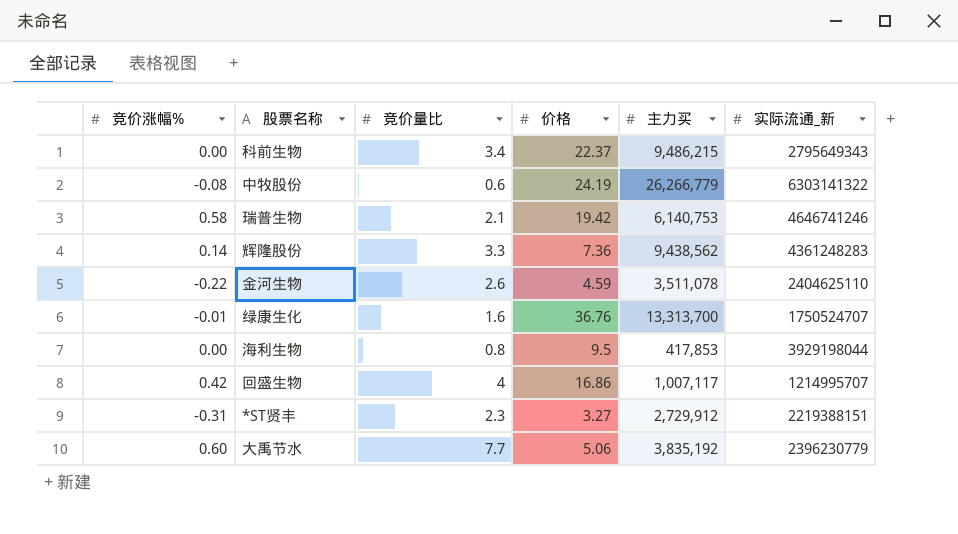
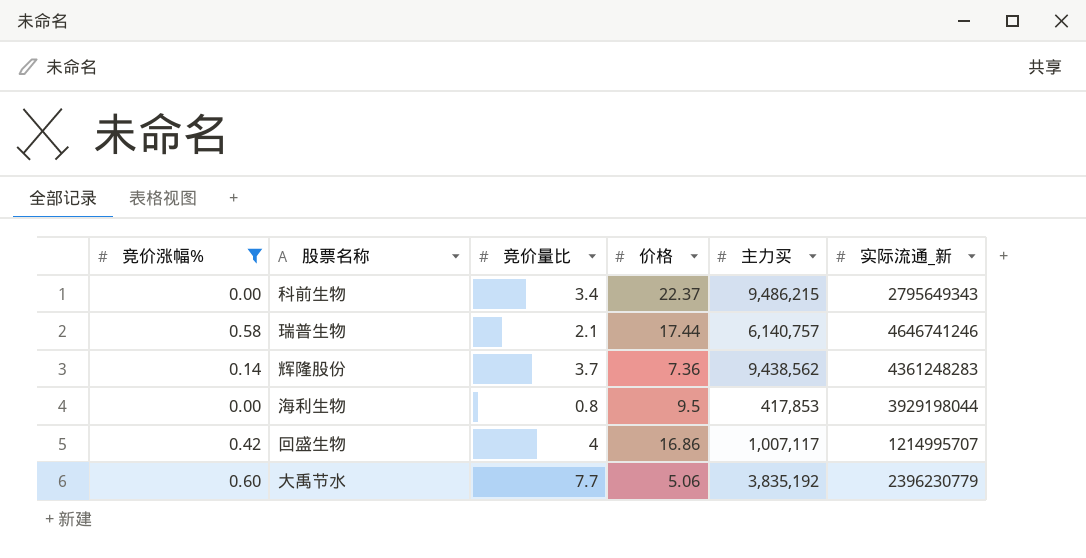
filter: none -> 竞价涨幅% >= 0.00
瑞普生物 | 价格: 19.42 -> 17.44
瑞普生物 | 主力买: 6,140,753 -> 6,140,757
辉隆股份 | 竞价量比: 3.3 -> 3.7

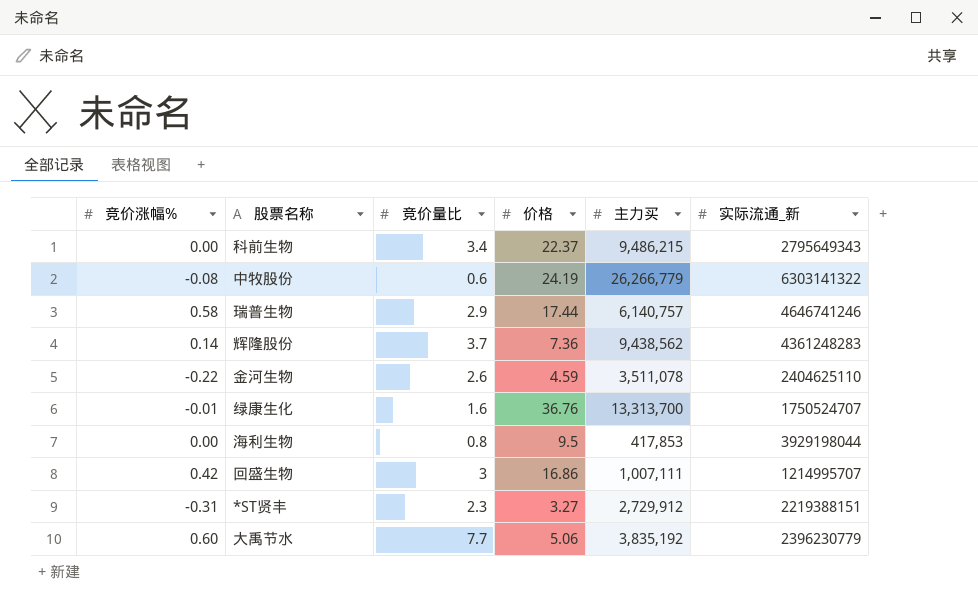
filter: 竞价涨幅% >= 0.00 -> none
瑞普生物 | 竞价量比: 2.1 -> 2.9
回盛生物 | 竞价量比: 4 -> 3
回盛生物 | 主力买: 1,007,117 -> 1,007,111

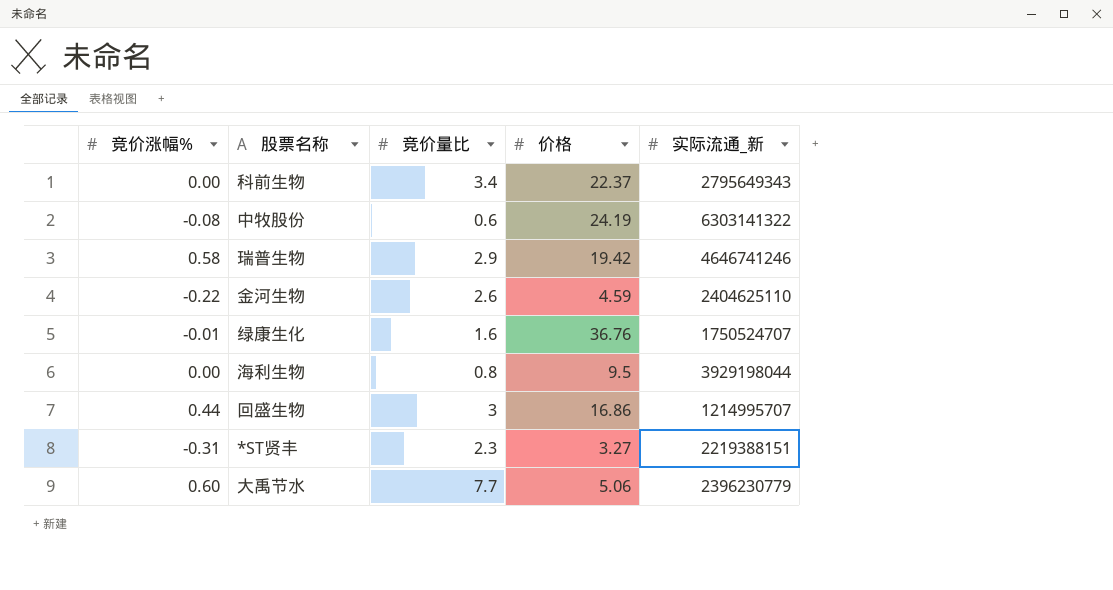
column 主力买 | position: 5 -> none
row 辉隆股份: 0.14 | 3.7 | 7.36 | 9,438,562 | 4361248283 -> none
瑞普生物 | 价格: 17.44 -> 19.42
回盛生物 | 竞价涨幅%: 0.42 -> 0.44

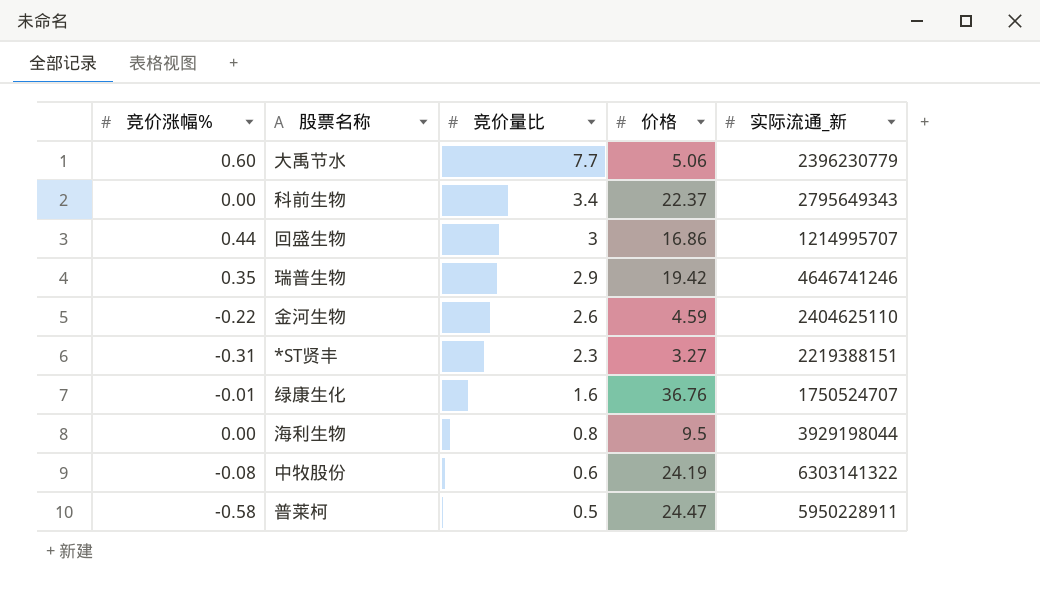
row order: none -> 竞价量比 descending
瑞普生物 | 竞价涨幅%: 0.58 -> 0.35
row 普莱柯: none -> -0.58 | 0.5 | 24.47 | 5950228911

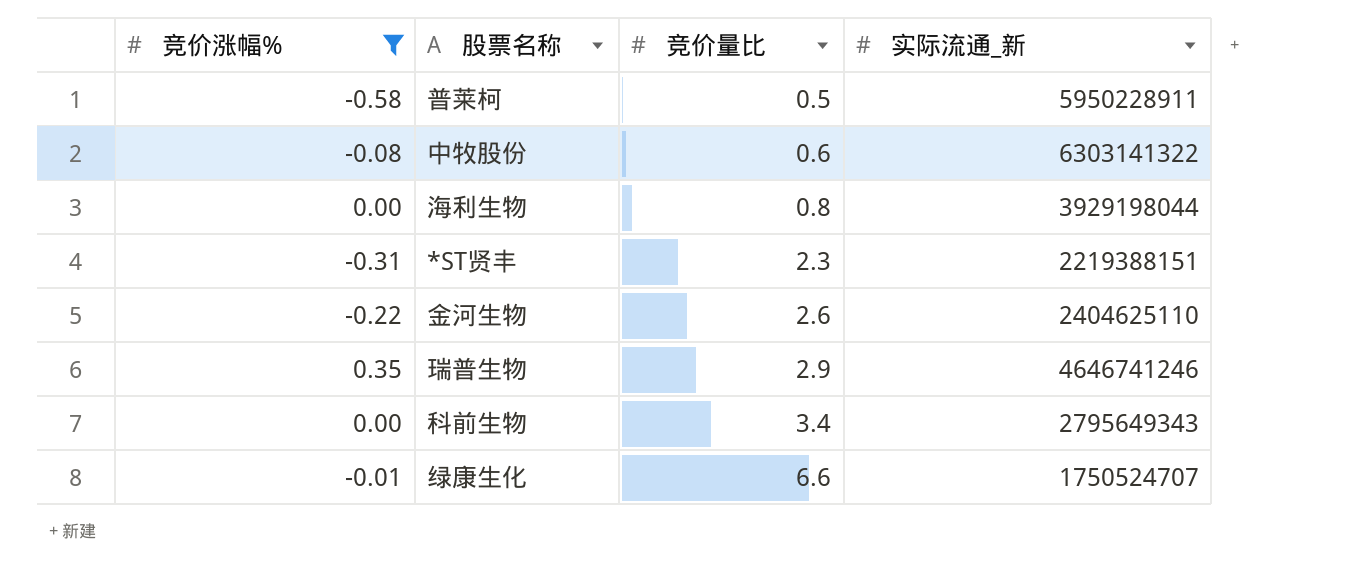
filter: none -> 竞价涨幅% <= 0.35
row order: 竞价量比 descending -> 竞价量比 ascending
column 价格 | position: 4 -> none
绿康生化 | 竞价量比: 1.6 -> 6.6

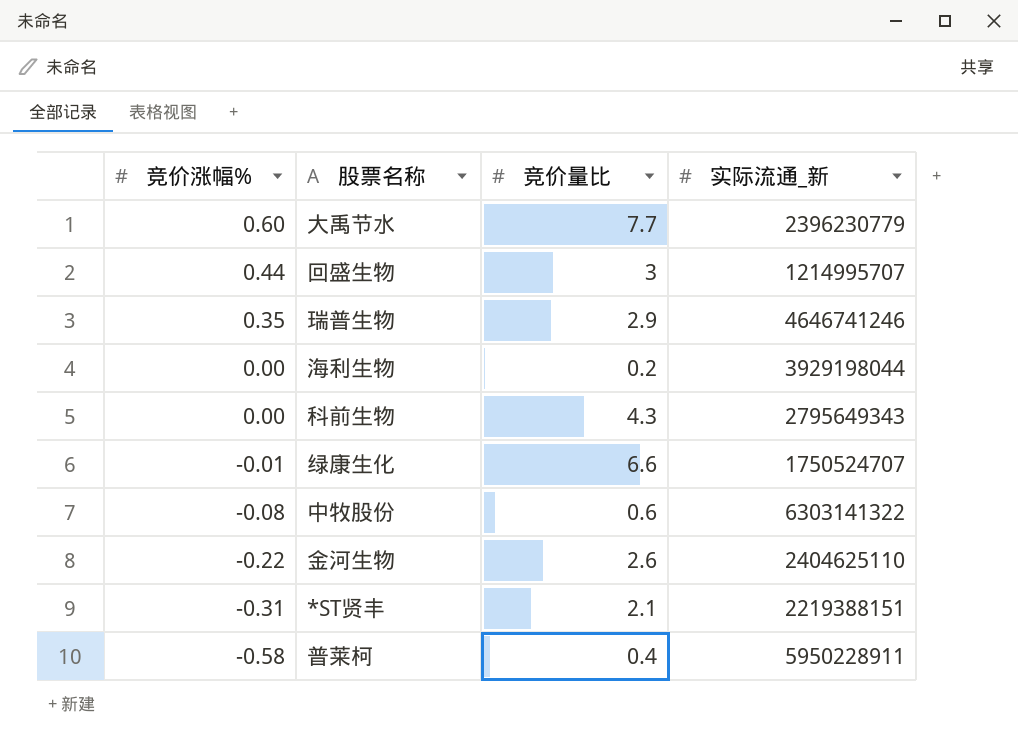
filter: 竞价涨幅% <= 0.35 -> none
row order: 竞价量比 ascending -> 竞价涨幅% descending
海利生物 | 竞价量比: 0.8 -> 0.2
科前生物 | 竞价量比: 3.4 -> 4.3
*ST贤丰 | 竞价量比: 2.3 -> 2.1
普莱柯 | 竞价量比: 0.5 -> 0.4

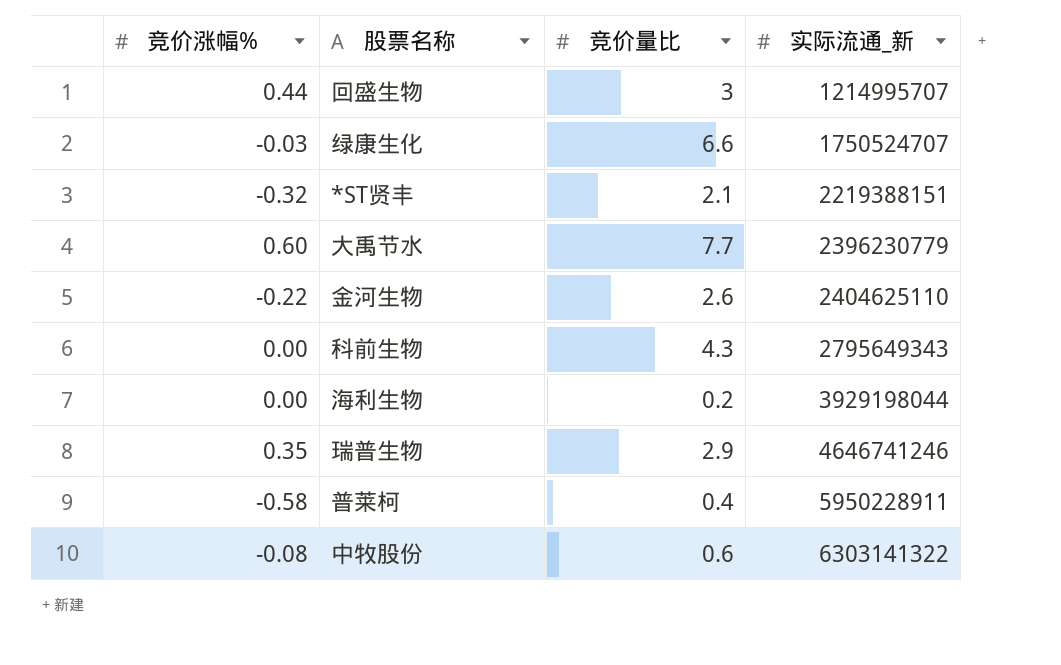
row order: 竞价涨幅% descending -> 实际流通_新 ascending
绿康生化 | 竞价涨幅%: -0.01 -> -0.03
*ST贤丰 | 竞价涨幅%: -0.31 -> -0.32

